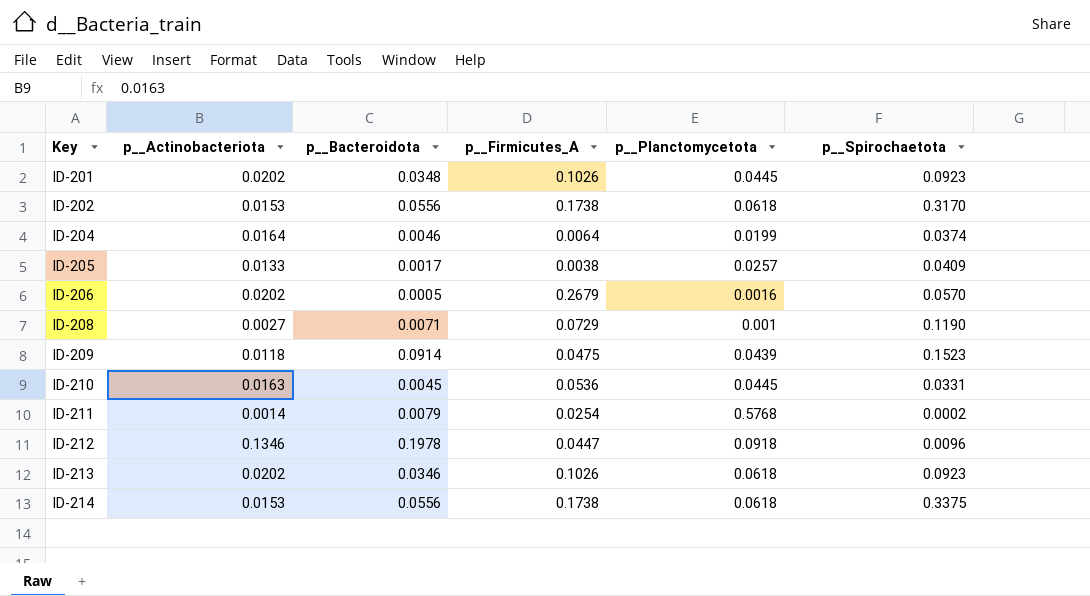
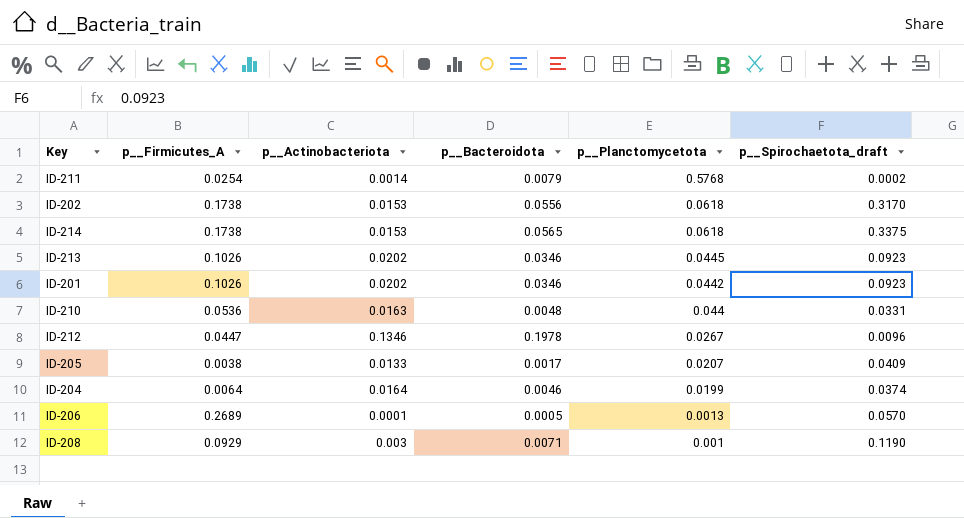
row order: Key ascending -> p__Planctomycetota descending
column p__Firmicutes_A | position: 4 -> 2
column name: p__Spirochaetota -> p__Spirochaetota_draft
row ID-209: 0.0118 | 0.0914 | 0.0475 | 0.0439 | 0.1523 -> none
ID-214 | p__Bacteroidota: 0.0556 -> 0.0565
ID-213 | p__Planctomycetota: 0.0618 -> 0.0445
ID-201 | p__Bacteroidota: 0.0348 -> 0.0346
ID-201 | p__Planctomycetota: 0.0445 -> 0.0442
ID-210 | p__Bacteroidota: 0.0045 -> 0.0048
ID-210 | p__Planctomycetota: 0.0445 -> 0.044
ID-212 | p__Planctomycetota: 0.0918 -> 0.0267
ID-205 | p__Planctomycetota: 0.0257 -> 0.0207
ID-206 | p__Firmicutes_A: 0.2679 -> 0.2689
ID-206 | p__Actinobacteriota: 0.0202 -> 0.0001
ID-206 | p__Planctomycetota: 0.0016 -> 0.0013
ID-208 | p__Firmicutes_A: 0.0729 -> 0.0929
ID-208 | p__Actinobacteriota: 0.0027 -> 0.003

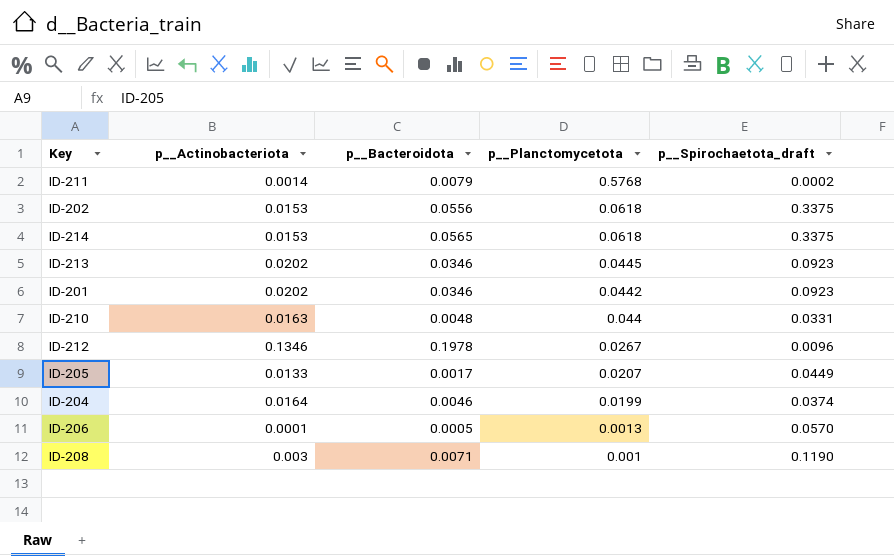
column p__Firmicutes_A | position: 2 -> none
ID-202 | p__Spirochaetota_draft: 0.3170 -> 0.3375
ID-205 | p__Spirochaetota_draft: 0.0409 -> 0.0449

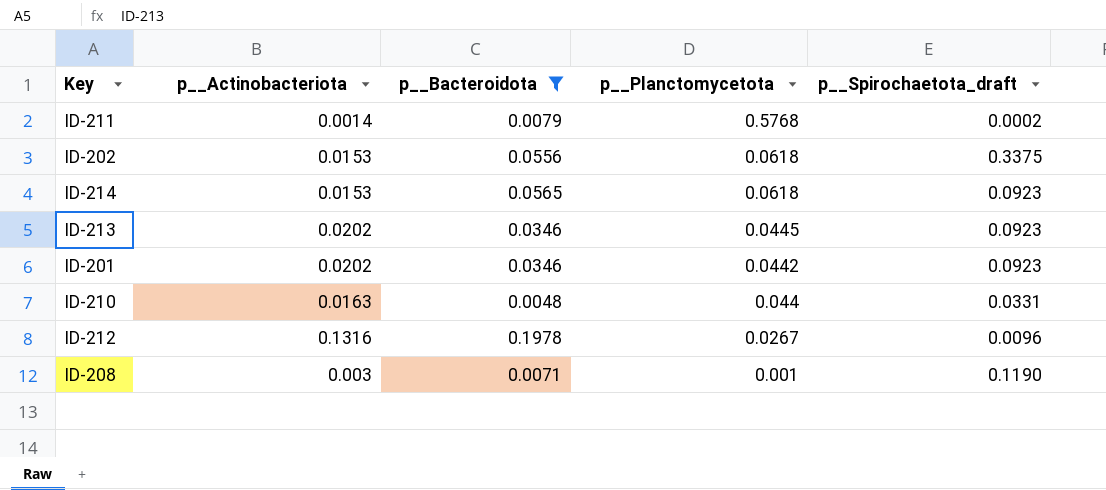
filter: none -> p__Bacteroidota >= 0.0048
ID-214 | p__Spirochaetota_draft: 0.3375 -> 0.0923
ID-212 | p__Actinobacteriota: 0.1346 -> 0.1316

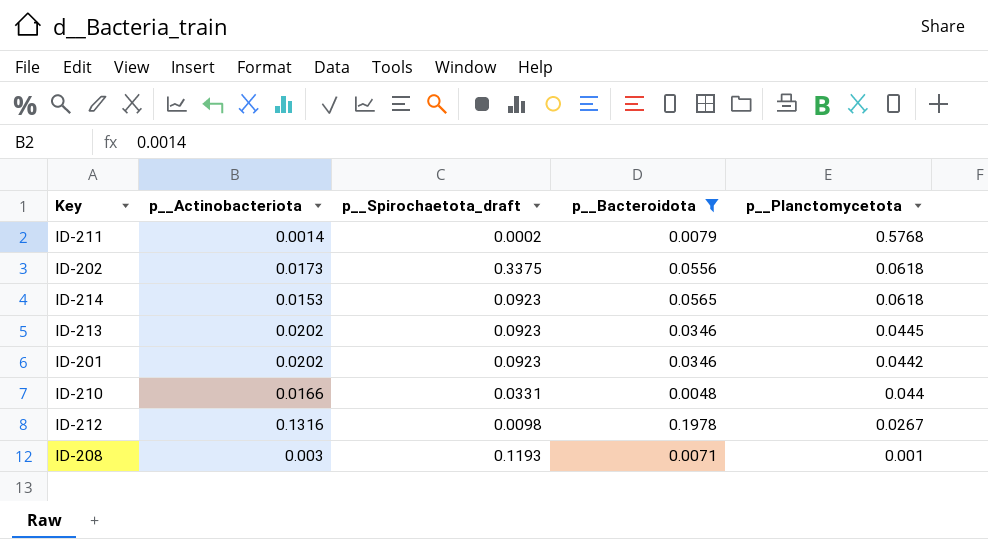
column p__Spirochaetota_draft | position: 5 -> 3
ID-202 | p__Actinobacteriota: 0.0153 -> 0.0173
ID-210 | p__Actinobacteriota: 0.0163 -> 0.0166
ID-212 | p__Spirochaetota_draft: 0.0096 -> 0.0098
ID-208 | p__Spirochaetota_draft: 0.1190 -> 0.1193

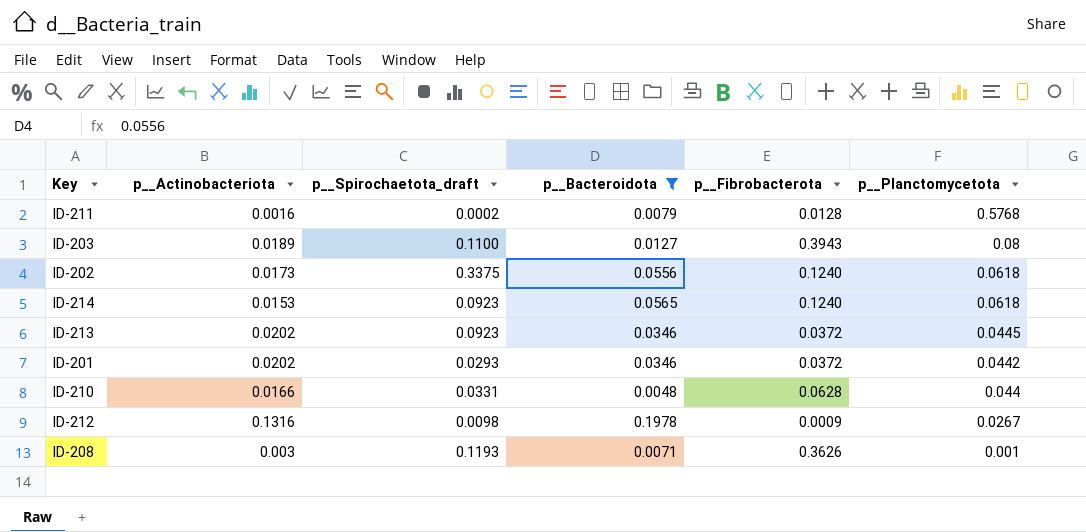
column p__Fibrobacterota | position: none -> 5
ID-211 | p__Actinobacteriota: 0.0014 -> 0.0016
row ID-203: none -> 0.0189 | 0.1100 | 0.0127 | 0.3943 | 0.08
ID-201 | p__Spirochaetota_draft: 0.0923 -> 0.0293

